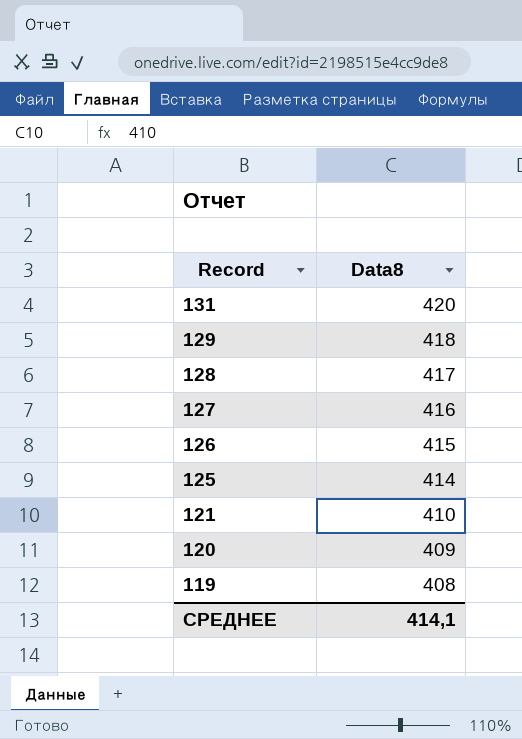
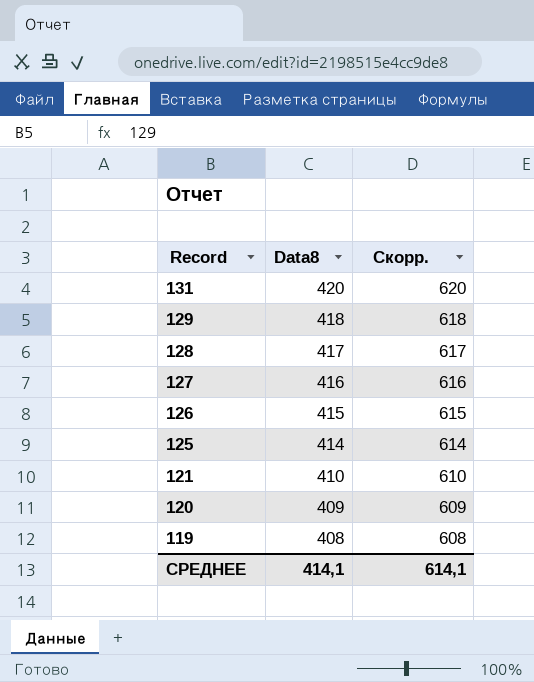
column Скорр. | formula: none -> [Data8] + 200

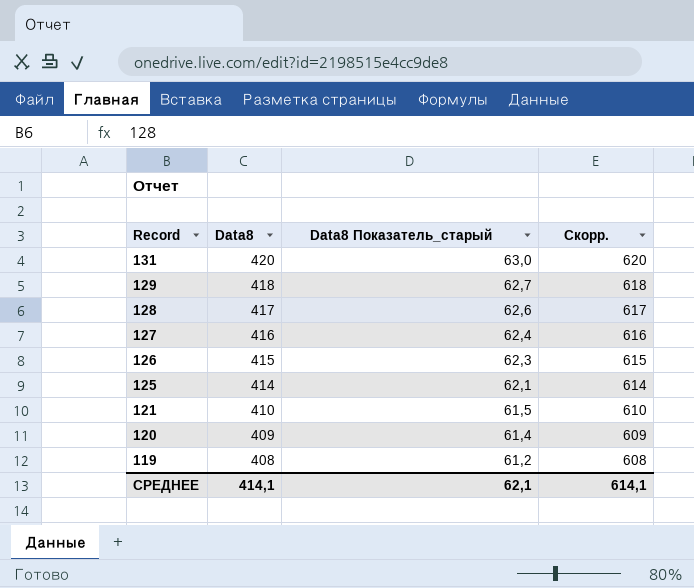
column Data8 Показатель_старый | formula: none -> [Data8] * 0,15

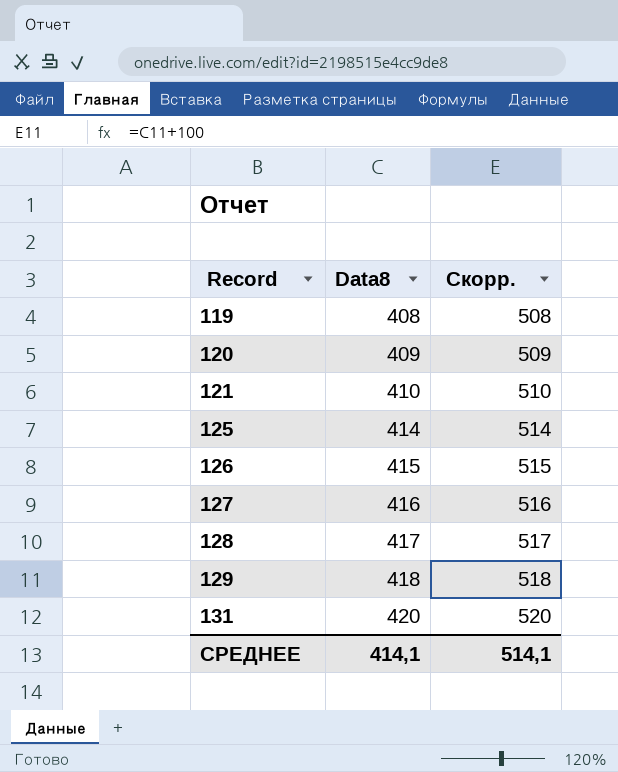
row order: Record descending -> Record ascending
column Data8 Показатель_старый | formula: [Data8] * 0,15 -> none
column Скорр. | formula: [Data8] + 200 -> [Data8] + 100
СРЕДНЕЕ | Скорр.: 614,1 -> 514,1

